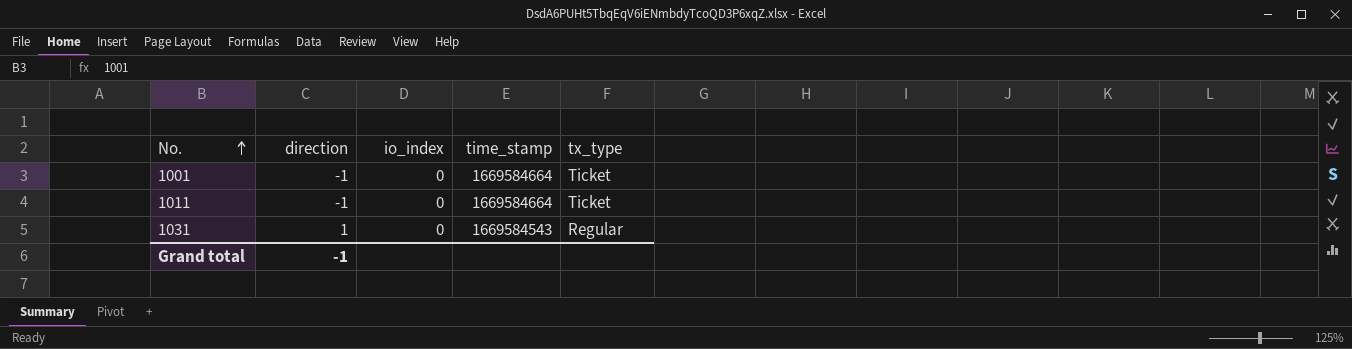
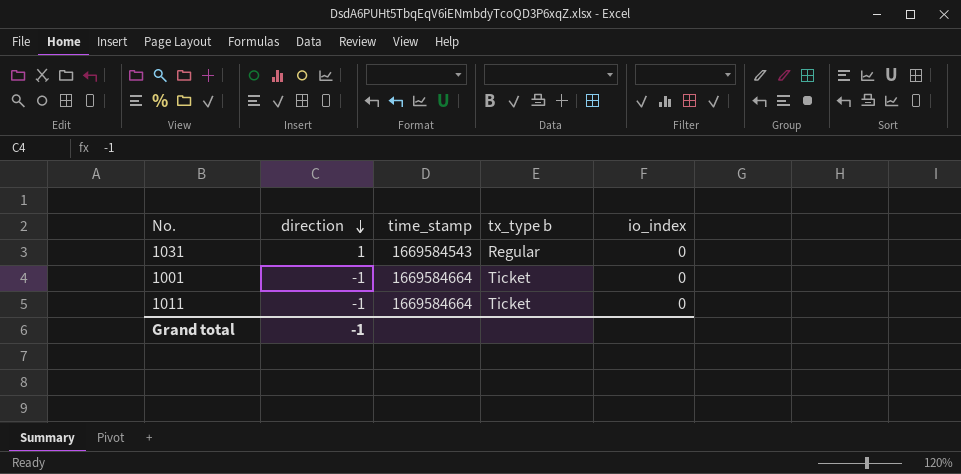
row order: No. ascending -> direction descending
column name: tx_type -> tx_type b
column io_index | position: 3 -> 5

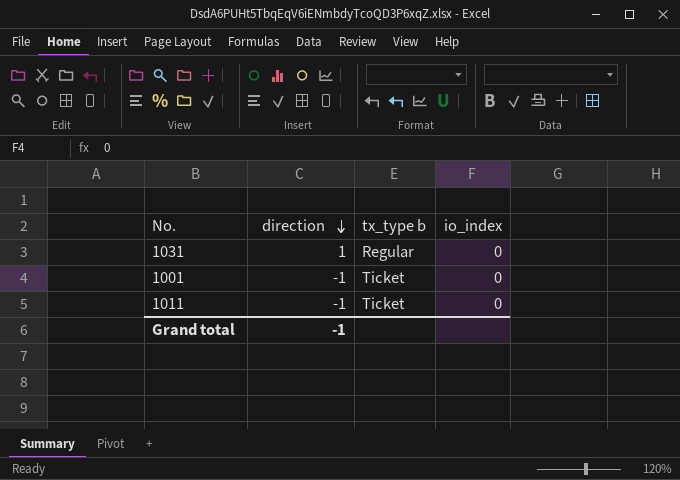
column time_stamp | position: 3 -> none

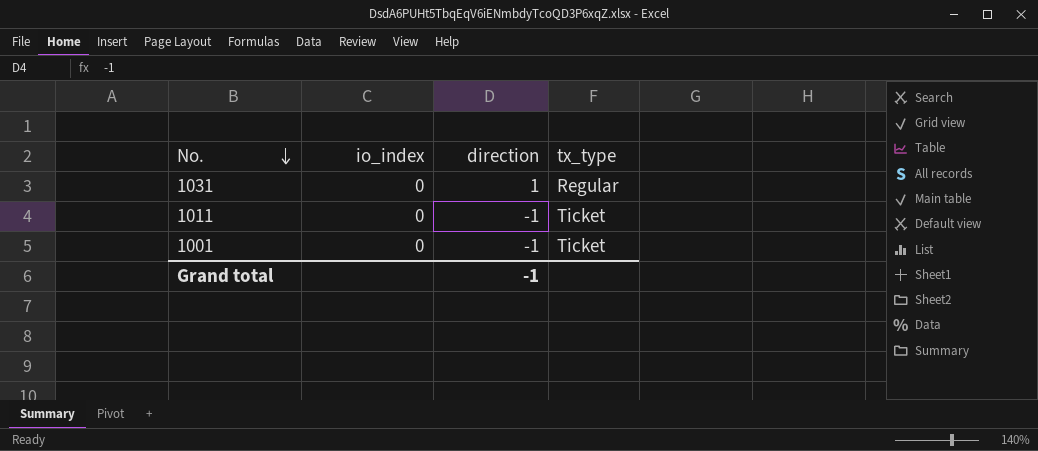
row order: direction descending -> No. descending
column io_index | position: 4 -> 2
column name: tx_type b -> tx_type

